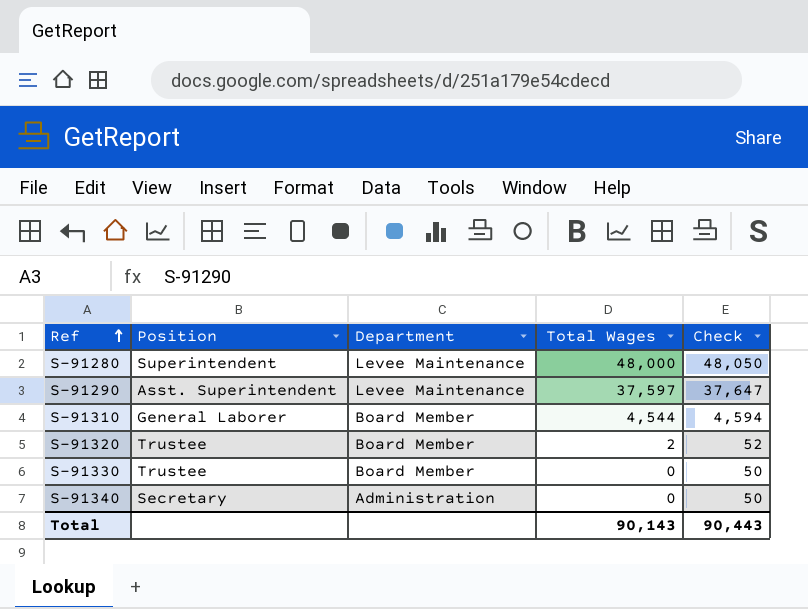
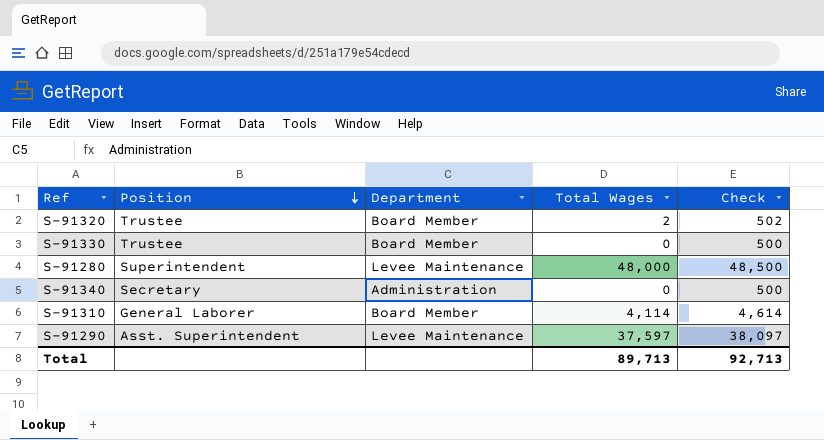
row order: Ref ascending -> Position descending
column Check | formula: [Total Wages] + 50 -> [Total Wages] + 500
S-91310 | Total Wages: 4,544 -> 4,114
Total | Total Wages: 90,143 -> 89,713
Total | Check: 90,443 -> 92,713

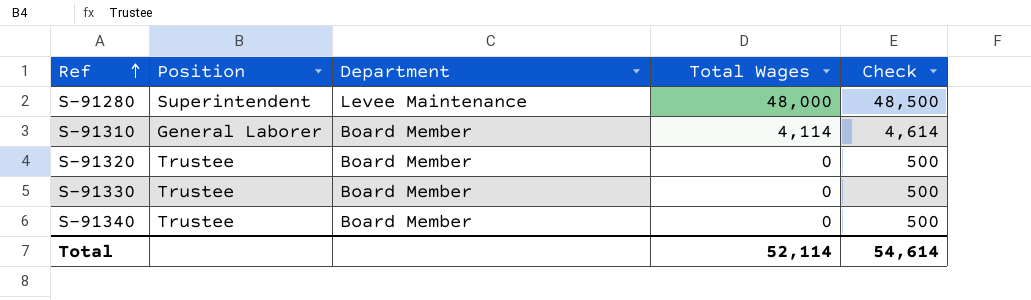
row order: Position descending -> Ref ascending
row S-91290: Asst. Superintendent | Levee Maintenance | 37,597 | 38,097 -> none
S-91320 | Total Wages: 2 -> 0
S-91320 | Check: 502 -> 500
S-91340 | Position: Secretary -> Trustee
S-91340 | Department: Administration -> Board Member
Total | Total Wages: 89,713 -> 52,114
Total | Check: 92,713 -> 54,614

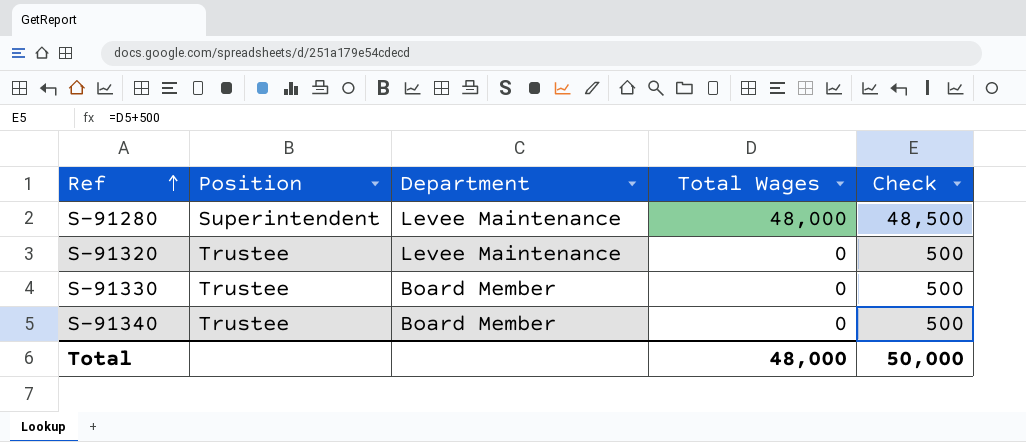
row S-91310: General Laborer | Board Member | 4,114 | 4,614 -> none
S-91320 | Department: Board Member -> Levee Maintenance
Total | Total Wages: 52,114 -> 48,000
Total | Check: 54,614 -> 50,000

